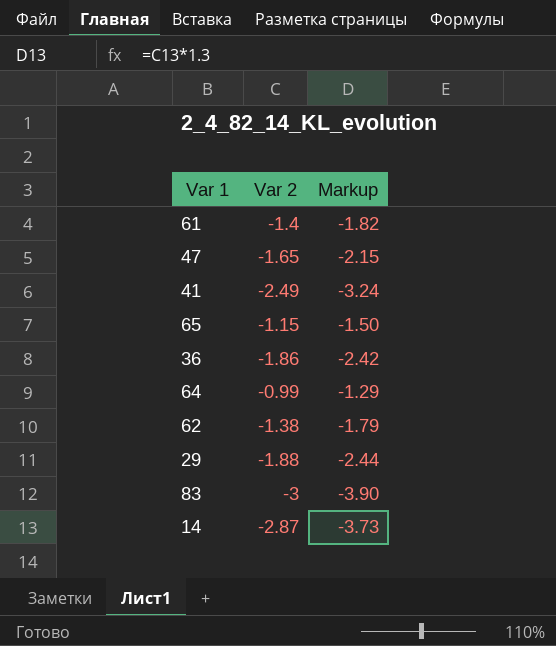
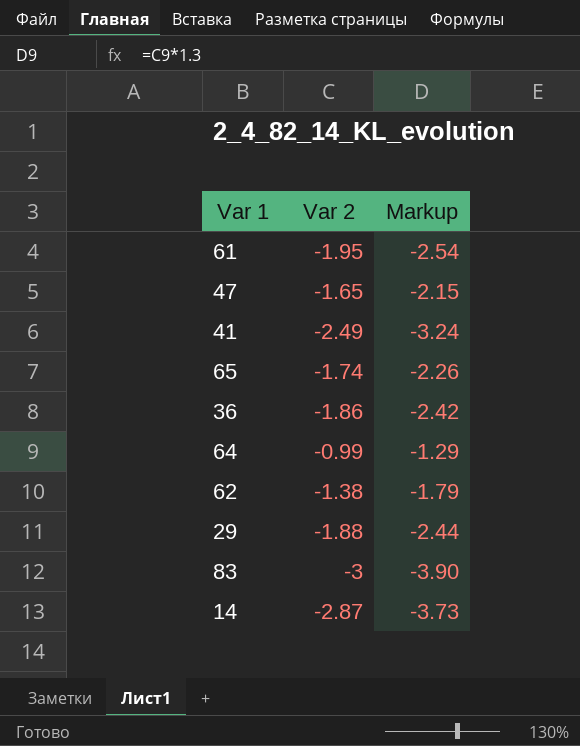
61 | Var 2: -1.4 -> -1.95
61 | Markup: -1.82 -> -2.54
65 | Var 2: -1.15 -> -1.74
65 | Markup: -1.50 -> -2.26

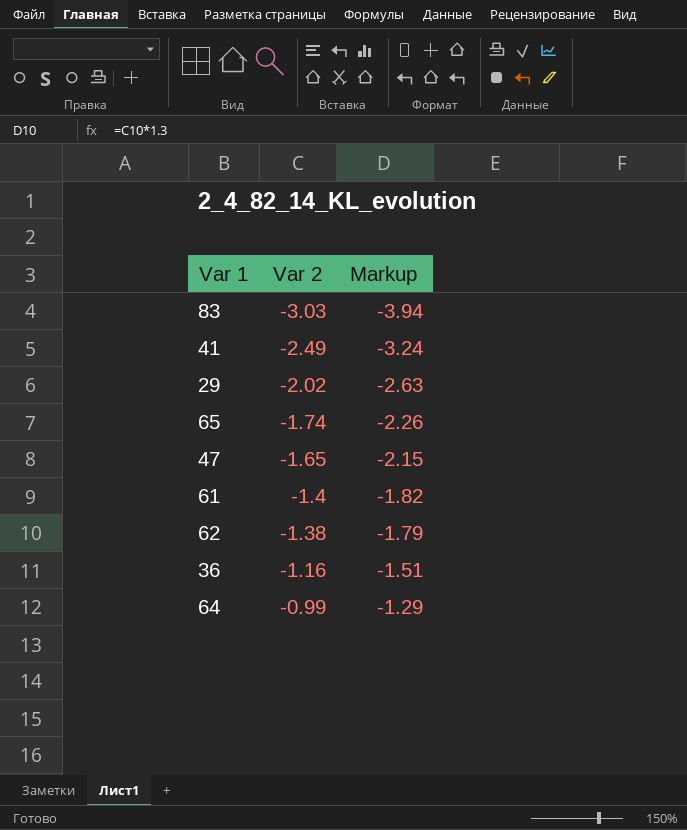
row order: none -> Var 2 ascending
row 14: -2.87 | -3.73 -> none
83 | Var 2: -3 -> -3.03
83 | Markup: -3.90 -> -3.94
29 | Var 2: -1.88 -> -2.02
29 | Markup: -2.44 -> -2.63
61 | Var 2: -1.95 -> -1.4
61 | Markup: -2.54 -> -1.82
36 | Var 2: -1.86 -> -1.16
36 | Markup: -2.42 -> -1.51

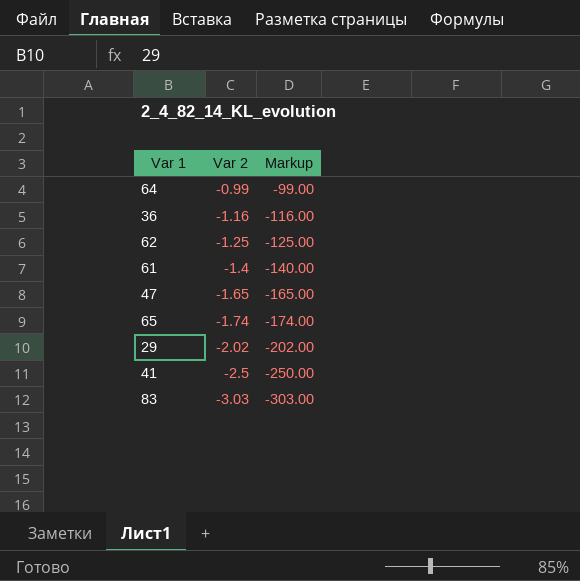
row order: Var 2 ascending -> Var 2 descending
column Markup | formula: [Var 2] * 1.3 -> [Var 2] * 100
62 | Var 2: -1.38 -> -1.25
41 | Var 2: -2.49 -> -2.5

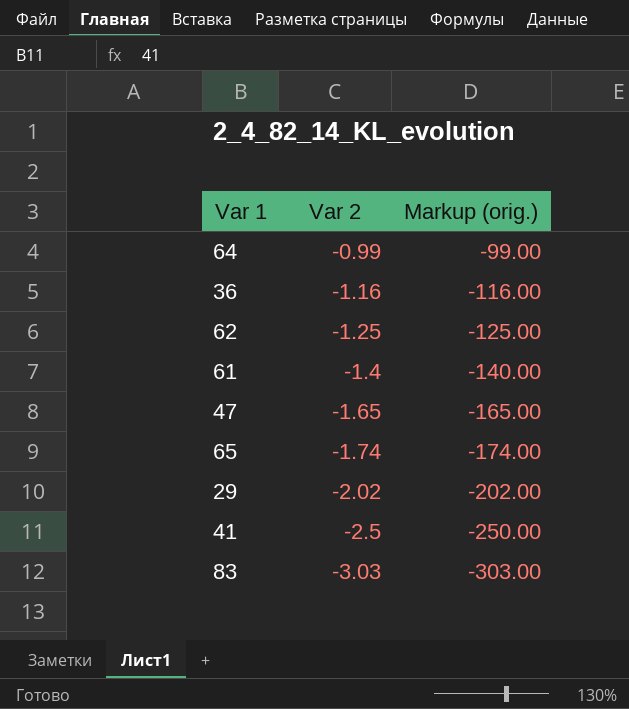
column name: Markup -> Markup (orig.)

